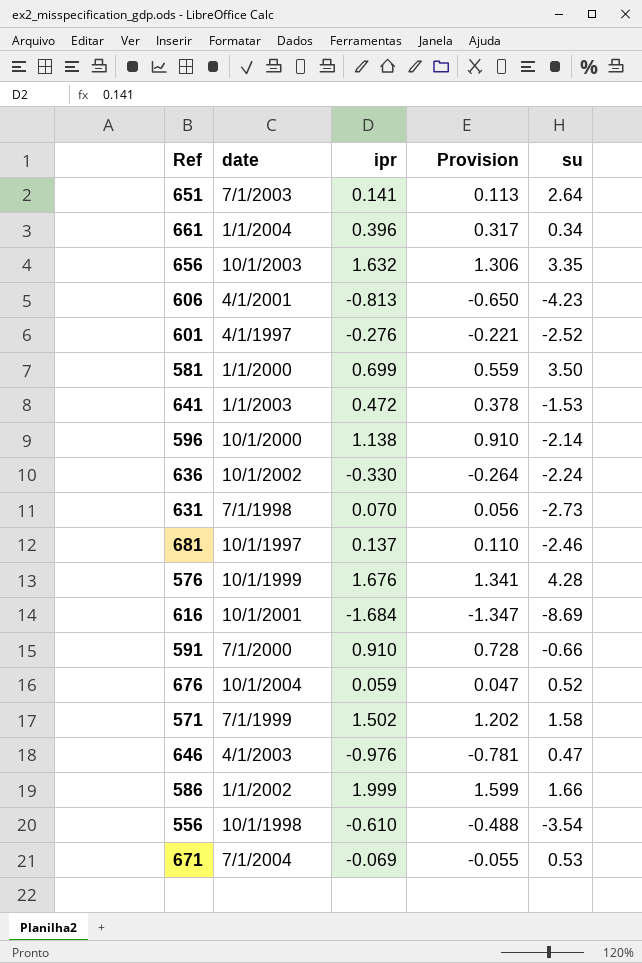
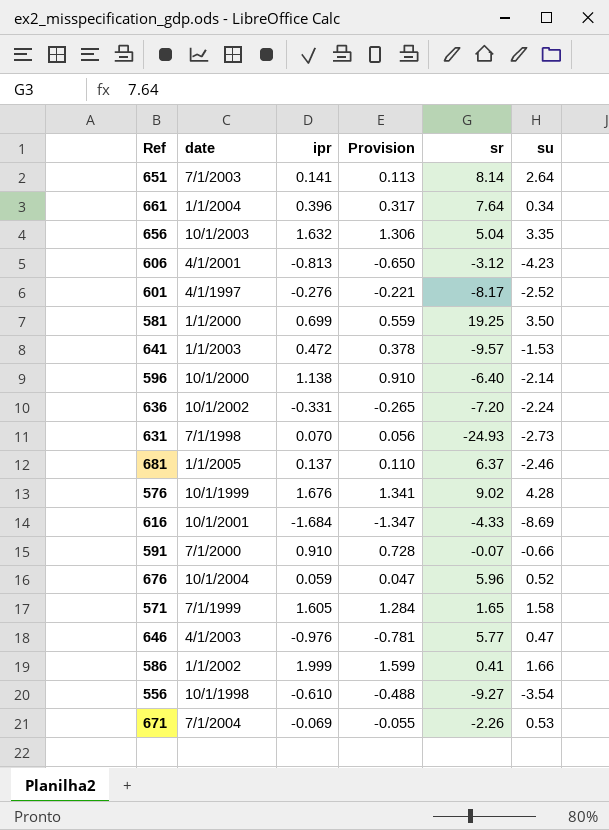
column sr | position: none -> 5
636 | ipr: -0.330 -> -0.331
636 | Provision: -0.264 -> -0.265
681 | date: 10/1/1997 -> 1/1/2005
571 | ipr: 1.502 -> 1.605
571 | Provision: 1.202 -> 1.284

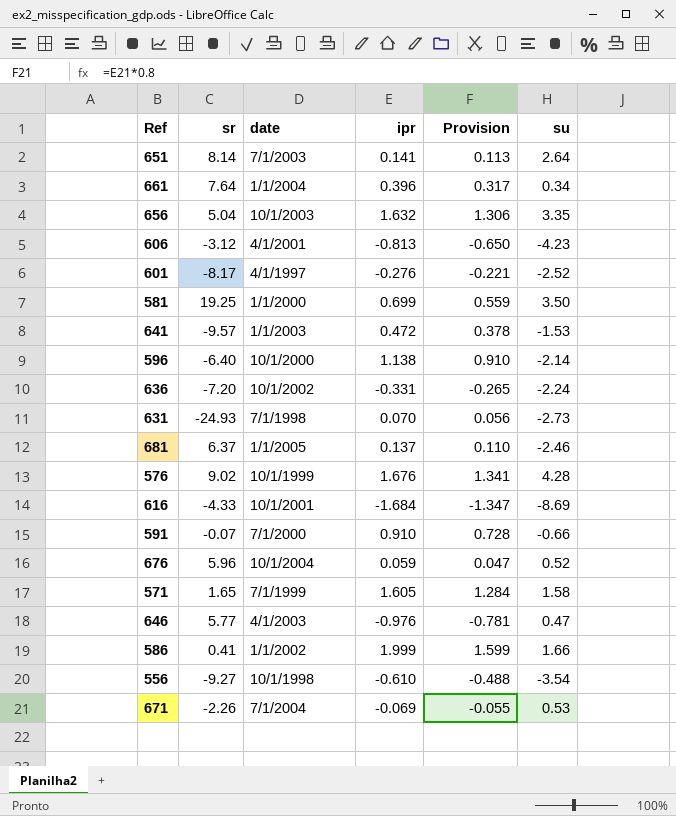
column sr | position: 5 -> 2

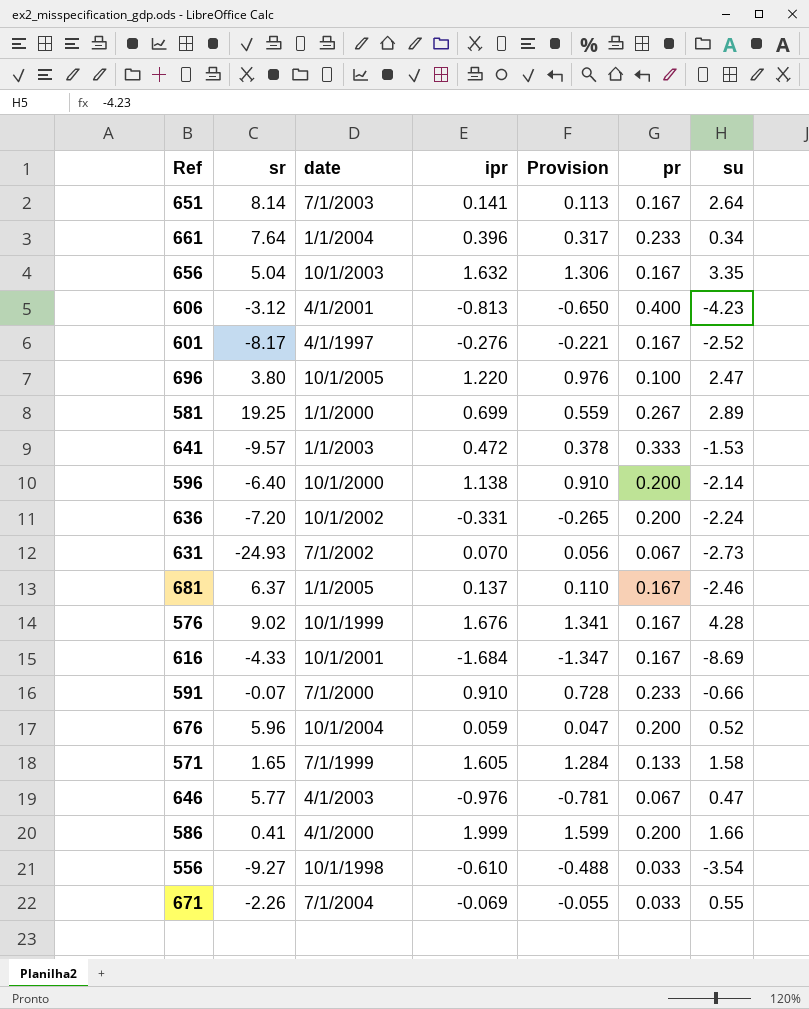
column pr | position: none -> 6
row 696: none -> 3.80 | 10/1/2005 | 1.220 | 0.976 | 0.100 | 2.47
581 | su: 3.50 -> 2.89
631 | date: 7/1/1998 -> 7/1/2002
586 | date: 1/1/2002 -> 4/1/2000
671 | su: 0.53 -> 0.55

